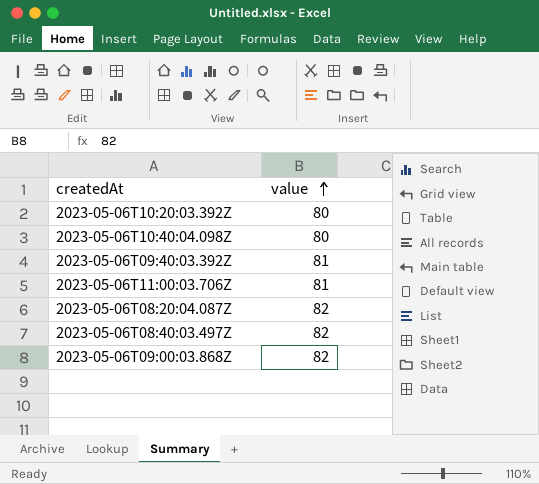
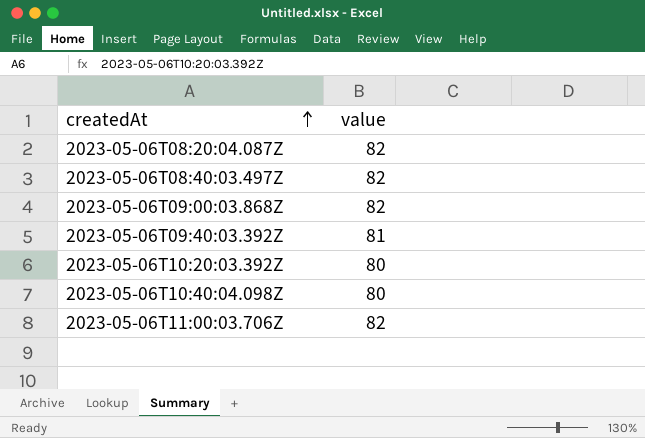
row order: value ascending -> createdAt ascending
2023-05-06T11:00:03.706Z | value: 81 -> 82

